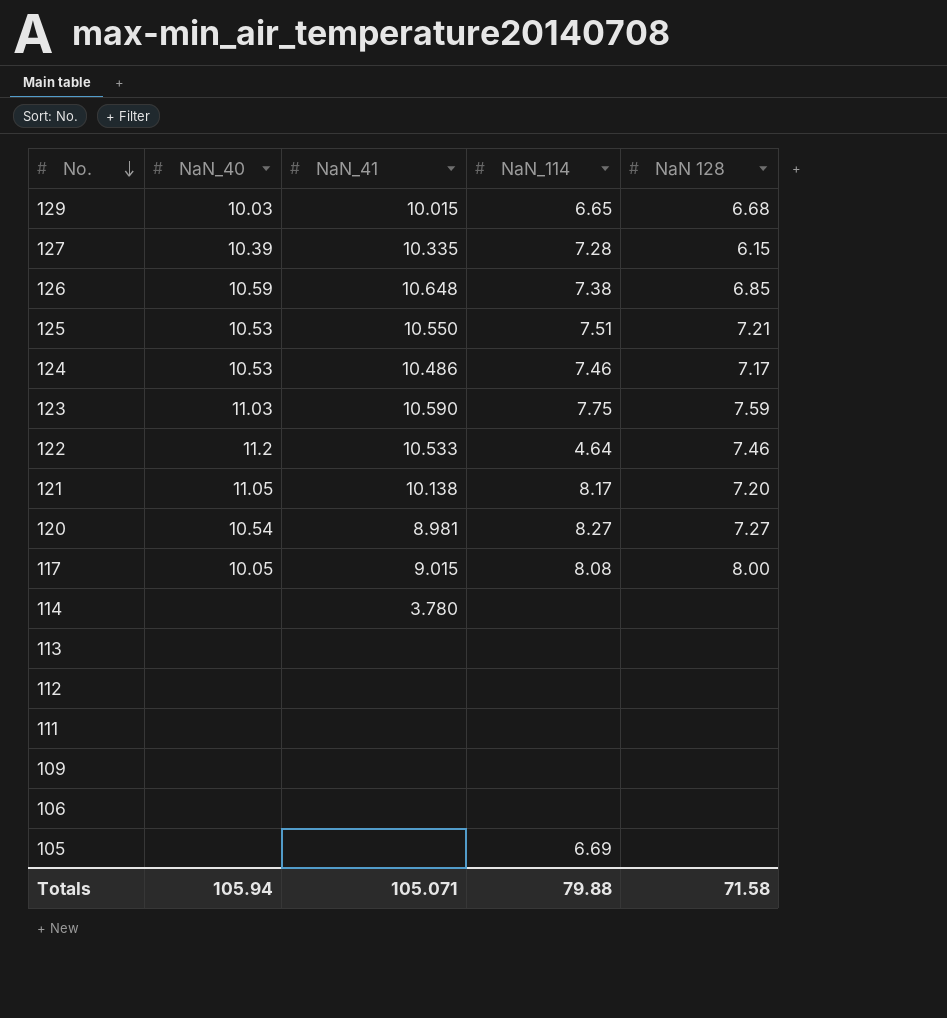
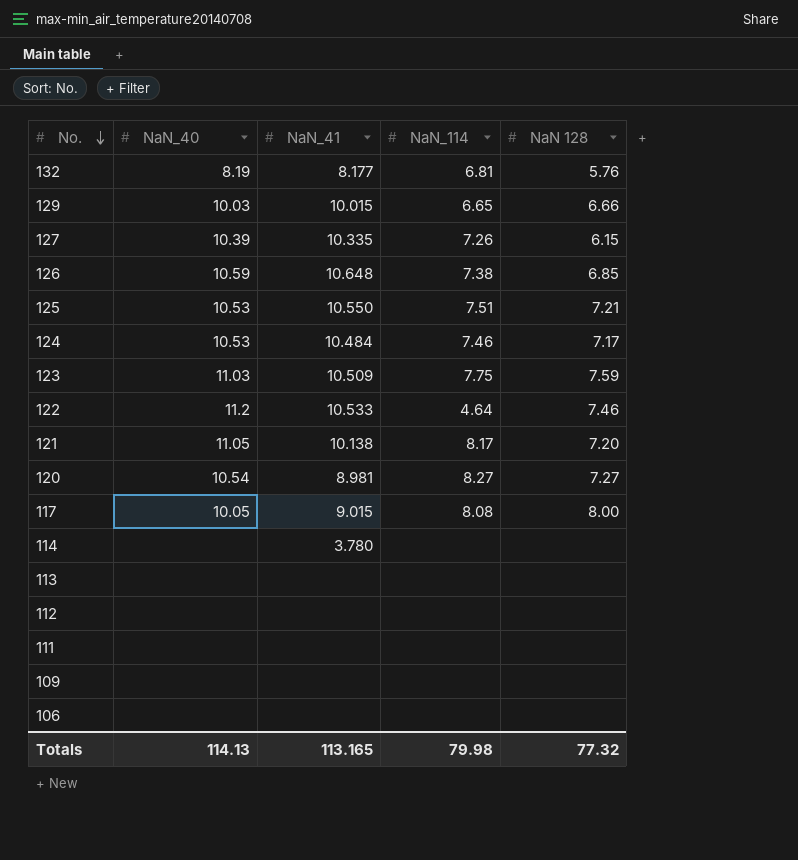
row 105: none | none | 6.69 | none -> none
row 132: none -> 8.19 | 8.177 | 6.81 | 5.76
129 | NaN 128: 6.68 -> 6.66
127 | NaN_114: 7.28 -> 7.26
124 | NaN_41: 10.486 -> 10.484
123 | NaN_41: 10.590 -> 10.509
Totals | NaN_40: 105.94 -> 114.13
Totals | NaN_41: 105.071 -> 113.165
Totals | NaN_114: 79.88 -> 79.98
Totals | NaN 128: 71.58 -> 77.32

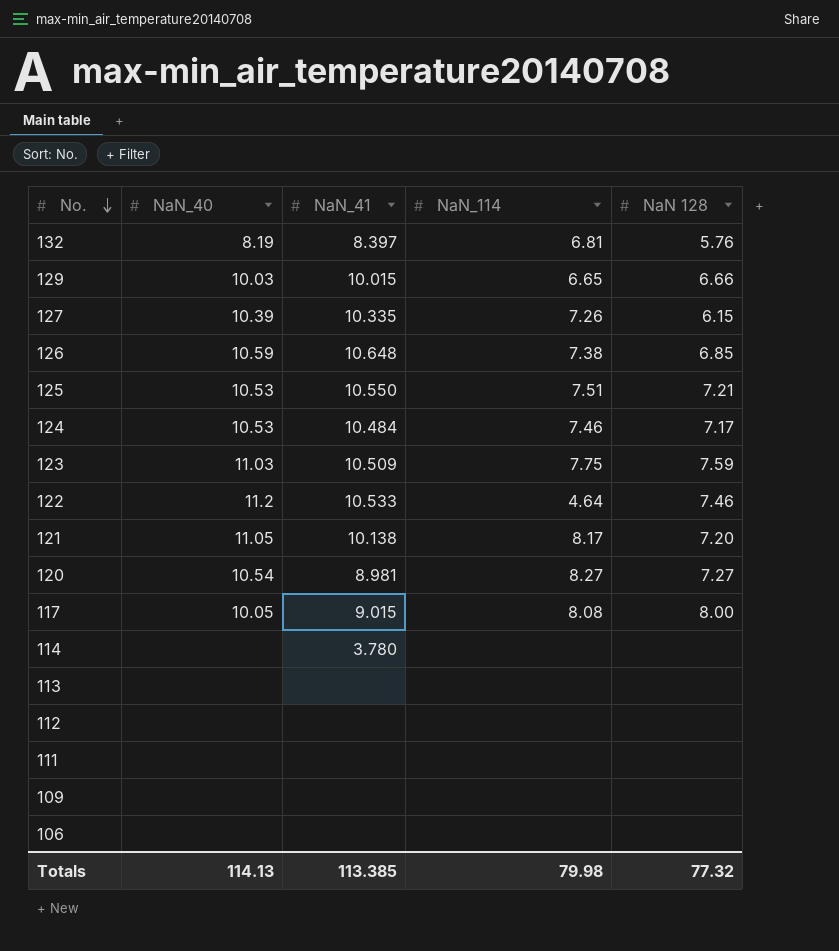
132 | NaN_41: 8.177 -> 8.397
Totals | NaN_41: 113.165 -> 113.385

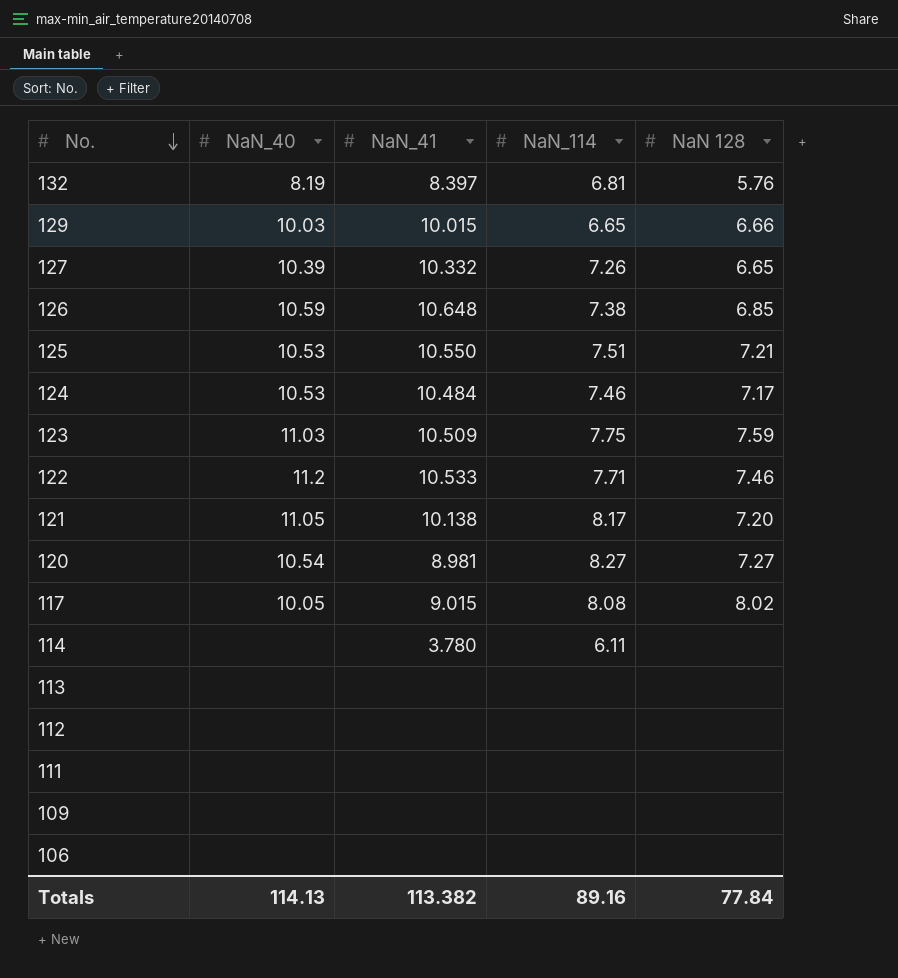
127 | NaN_41: 10.335 -> 10.332
127 | NaN 128: 6.15 -> 6.65
122 | NaN_114: 4.64 -> 7.71
117 | NaN 128: 8.00 -> 8.02
114 | NaN_114: none -> 6.11
Totals | NaN_41: 113.385 -> 113.382
Totals | NaN_114: 79.98 -> 89.16
Totals | NaN 128: 77.32 -> 77.84

